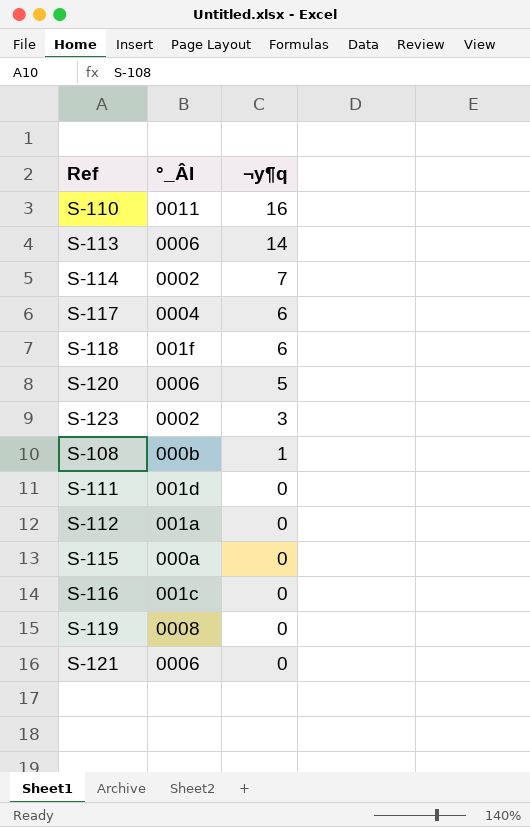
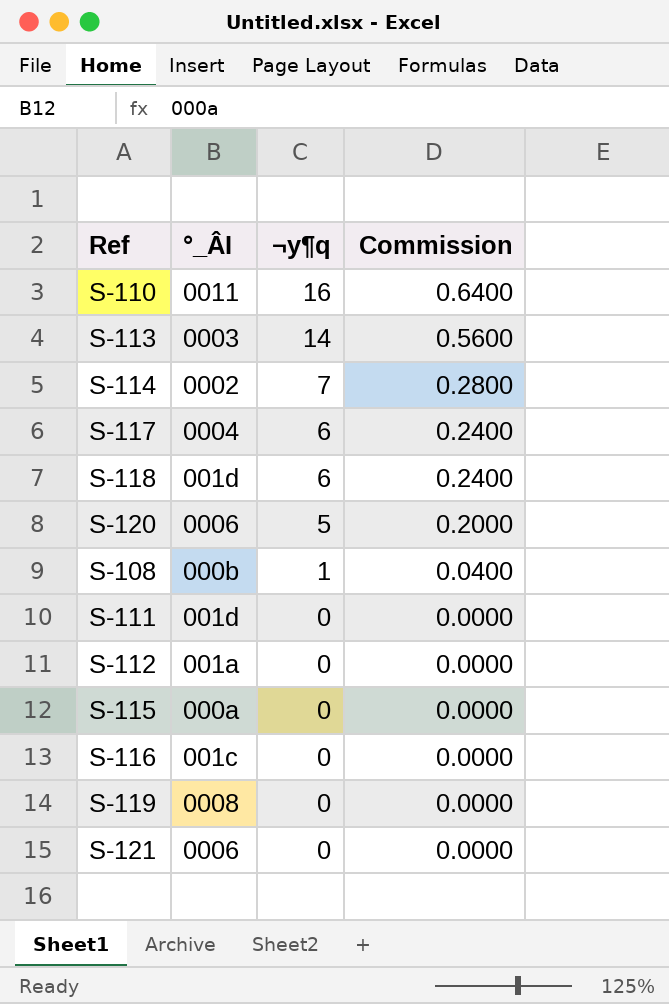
column Commission | formula: none -> [¬y¶q] * 0.04
row S-123: 0002 | 3 -> none
S-113 | °_ÂI: 0006 -> 0003
S-118 | °_ÂI: 001f -> 001d

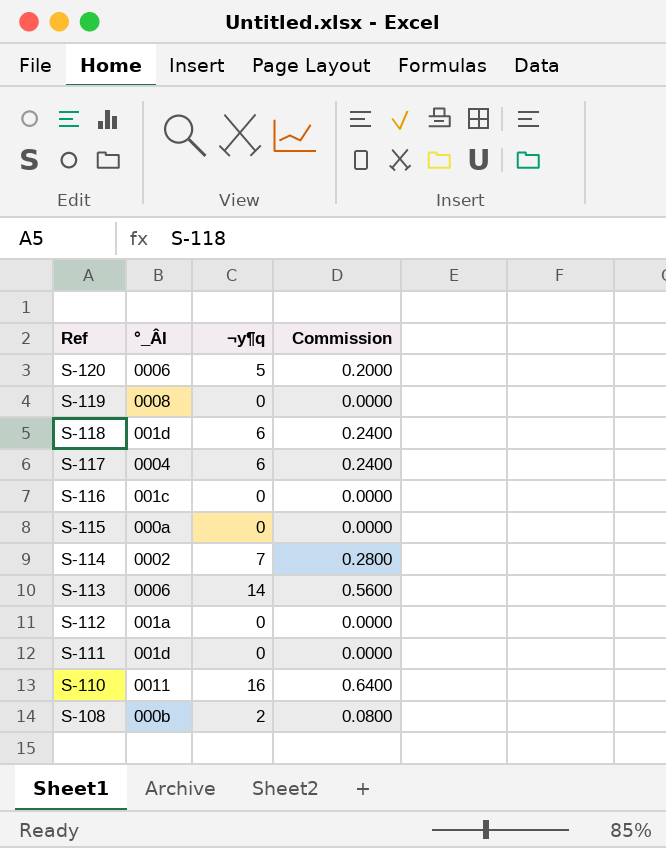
row order: ¬y¶q descending -> Ref descending
row S-121: 0006 | 0 | 0.0000 -> none
S-113 | °_ÂI: 0003 -> 0006
S-108 | ¬y¶q: 1 -> 2
S-108 | Commission: 0.0400 -> 0.0800

